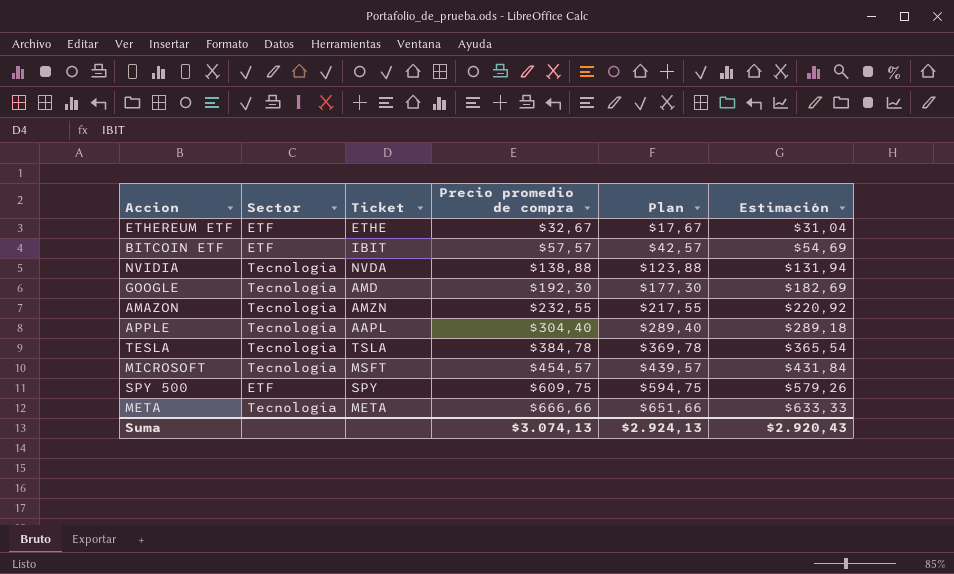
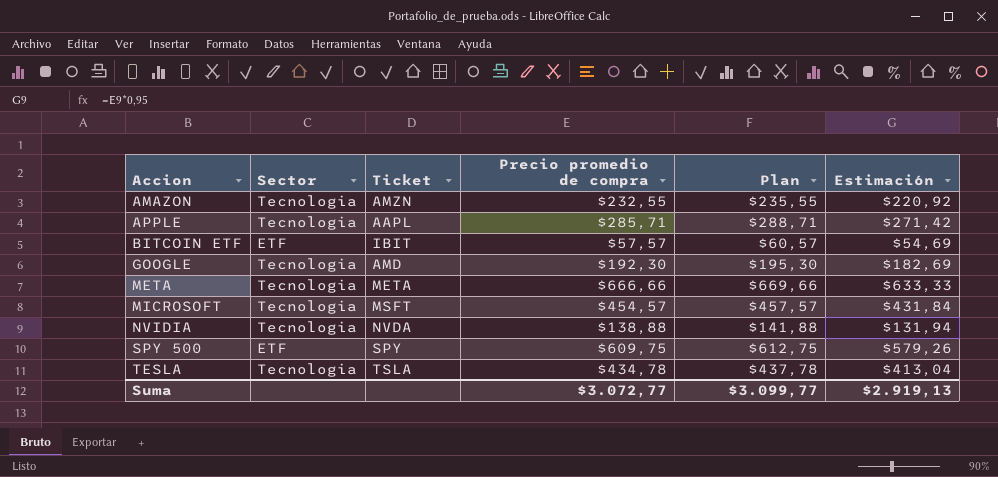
row order: Precio promedio de compra ascending -> Accion ascending
column Plan | formula: [Precio promedio de compra] - 15 -> [Precio promedio de compra] + 3
row ETHEREUM ETF: ETF | ETHE | $32,67 | $17,67 | $31,04 -> none
APPLE | Precio promedio de compra: $304,40 -> $285,71
APPLE | Estimación: $289,18 -> $271,42
TESLA | Precio promedio de compra: $384,78 -> $434,78
TESLA | Estimación: $365,54 -> $413,04
Suma | Precio promedio de compra: $3.074,13 -> $3.072,77
Suma | Plan: $2.924,13 -> $3.099,77
Suma | Estimación: $2.920,43 -> $2.919,13

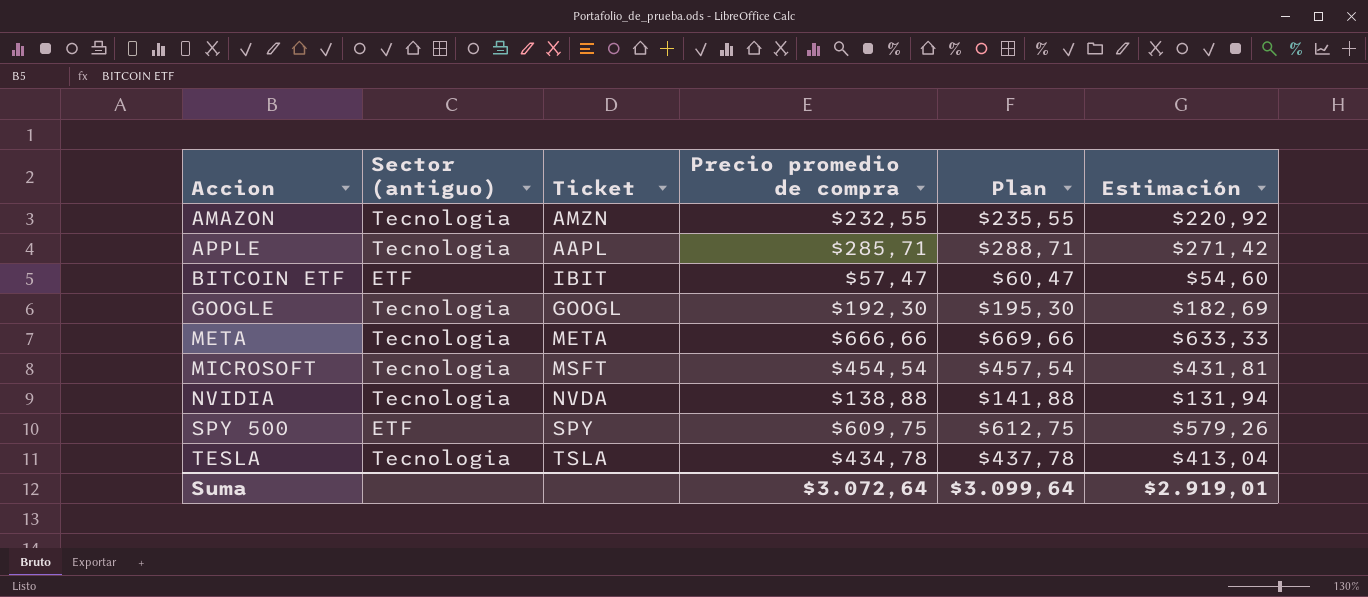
column name: Sector -> Sector (antiguo)
BITCOIN ETF | Precio promedio de compra: $57,57 -> $57,47
BITCOIN ETF | Plan: $60,57 -> $60,47
BITCOIN ETF | Estimación: $54,69 -> $54,60
GOOGLE | Ticket: AMD -> GOOGL
MICROSOFT | Precio promedio de compra: $454,57 -> $454,54
MICROSOFT | Plan: $457,57 -> $457,54
MICROSOFT | Estimación: $431,84 -> $431,81
Suma | Precio promedio de compra: $3.072,77 -> $3.072,64
Suma | Plan: $3.099,77 -> $3.099,64
Suma | Estimación: $2.919,13 -> $2.919,01

